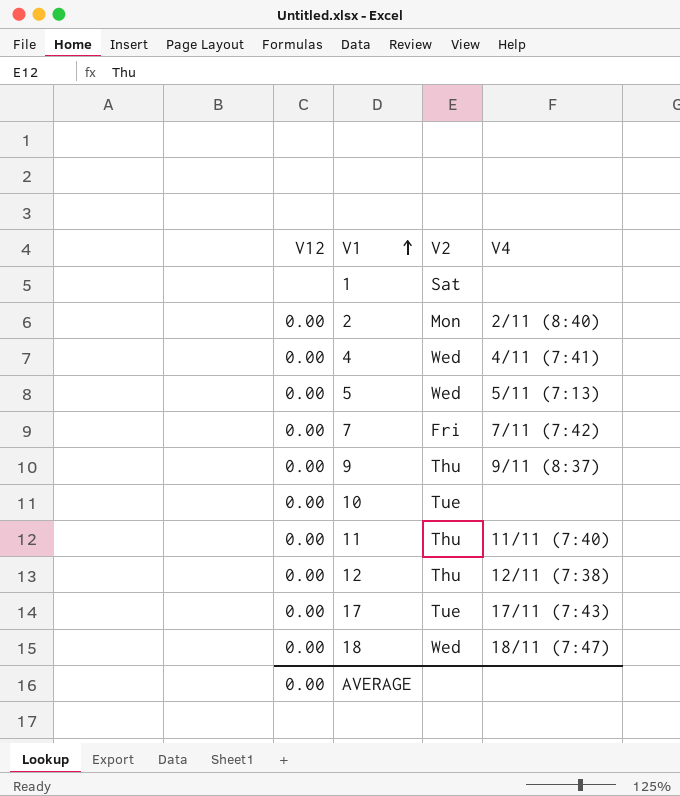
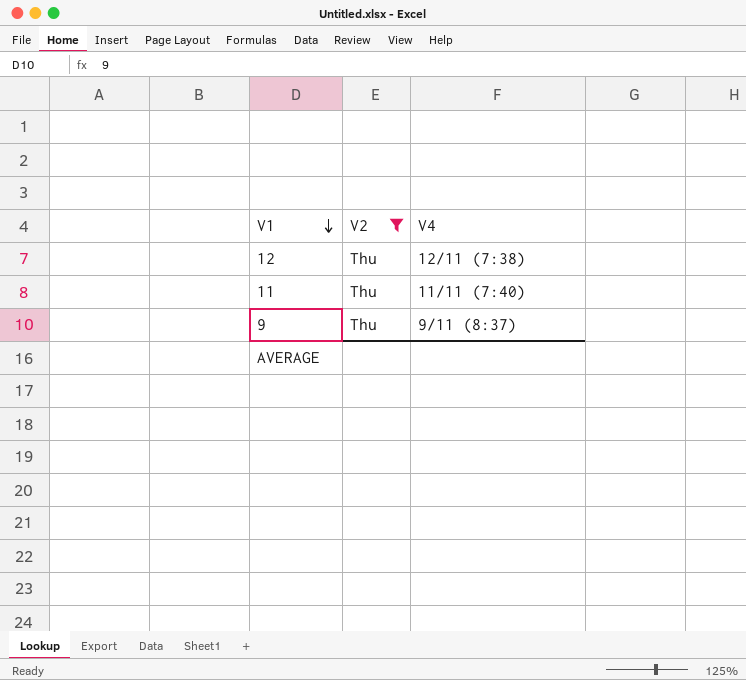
filter: none -> V2 = Thu
row order: V1 ascending -> V1 descending
column V12 | position: 1 -> none

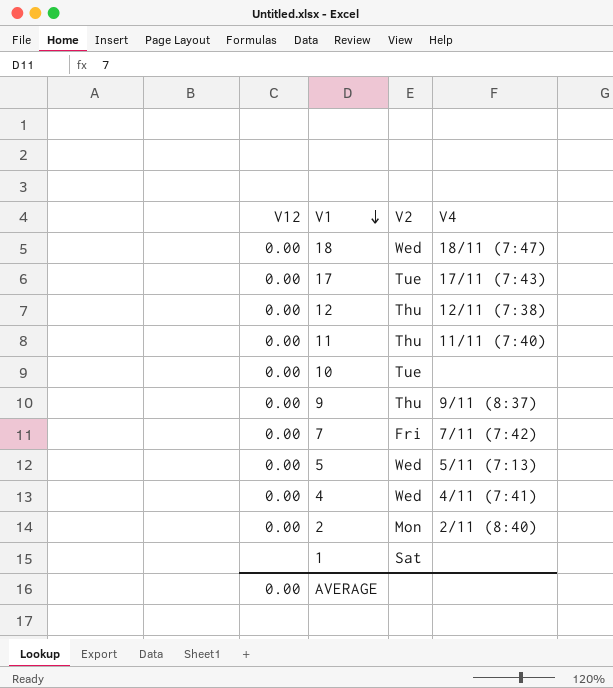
filter: V2 = Thu -> none
column V12 | position: none -> 1

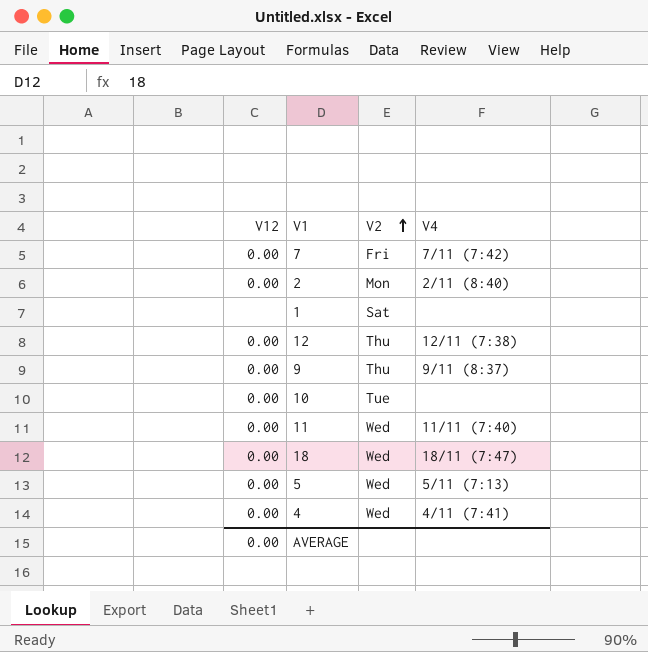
row order: V1 descending -> V2 ascending
row 17: 0.00 | Tue | 17/11 (7:43) -> none
11 | V2: Thu -> Wed

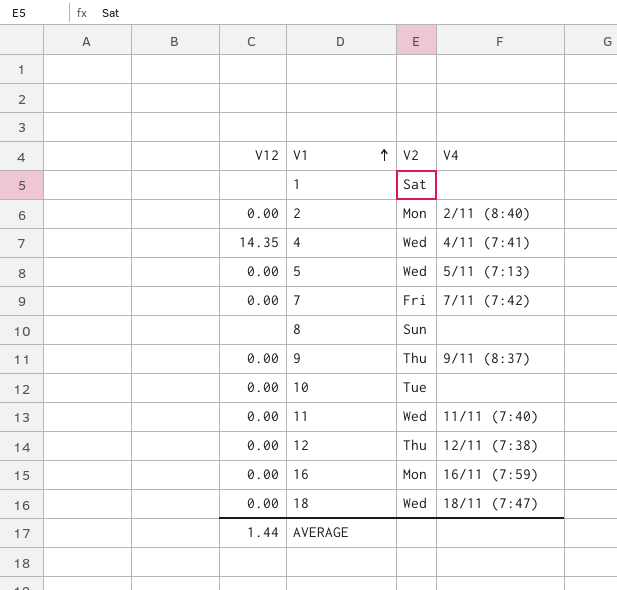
row order: V2 ascending -> V1 ascending
4 | V12: 0.00 -> 14.35
row 8: none -> none | Sun | none
row 16: none -> 0.00 | Mon | 16/11 (7:59)
AVERAGE | V12: 0.00 -> 1.44

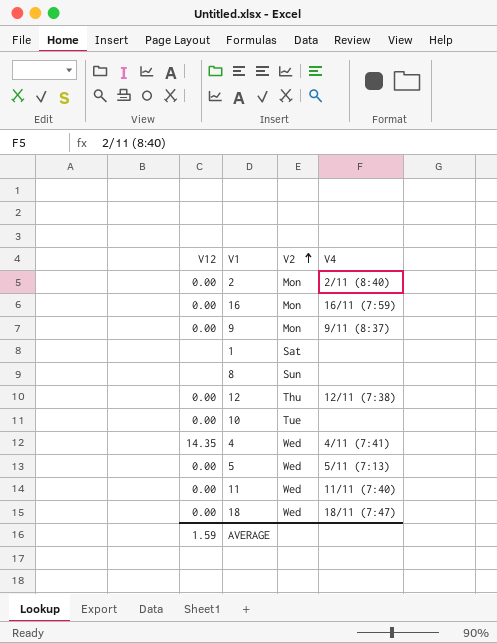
row order: V1 ascending -> V2 ascending
row 7: 0.00 | Fri | 7/11 (7:42) -> none
9 | V2: Thu -> Mon
AVERAGE | V12: 1.44 -> 1.59

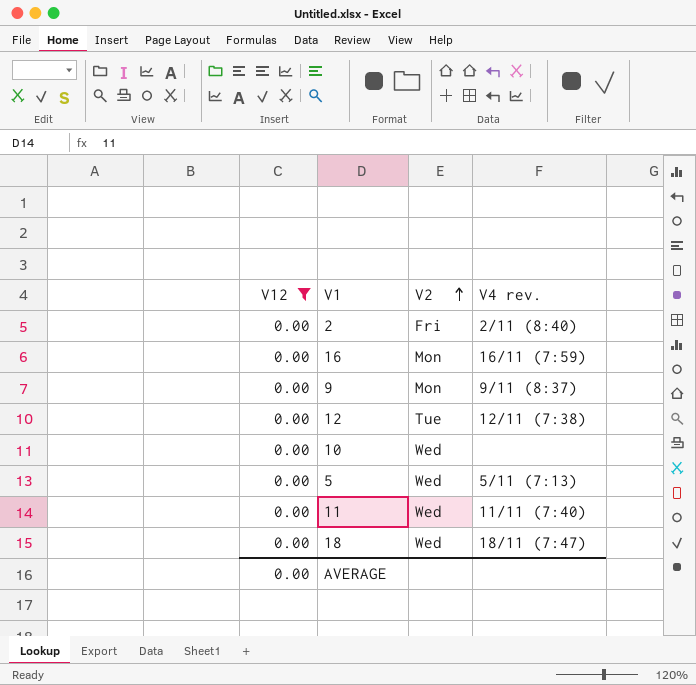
filter: none -> V12 = 0.00
column name: V4 -> V4 rev.
2 | V2: Mon -> Fri
12 | V2: Thu -> Tue
10 | V2: Tue -> Wed
AVERAGE | V12: 1.59 -> 0.00

